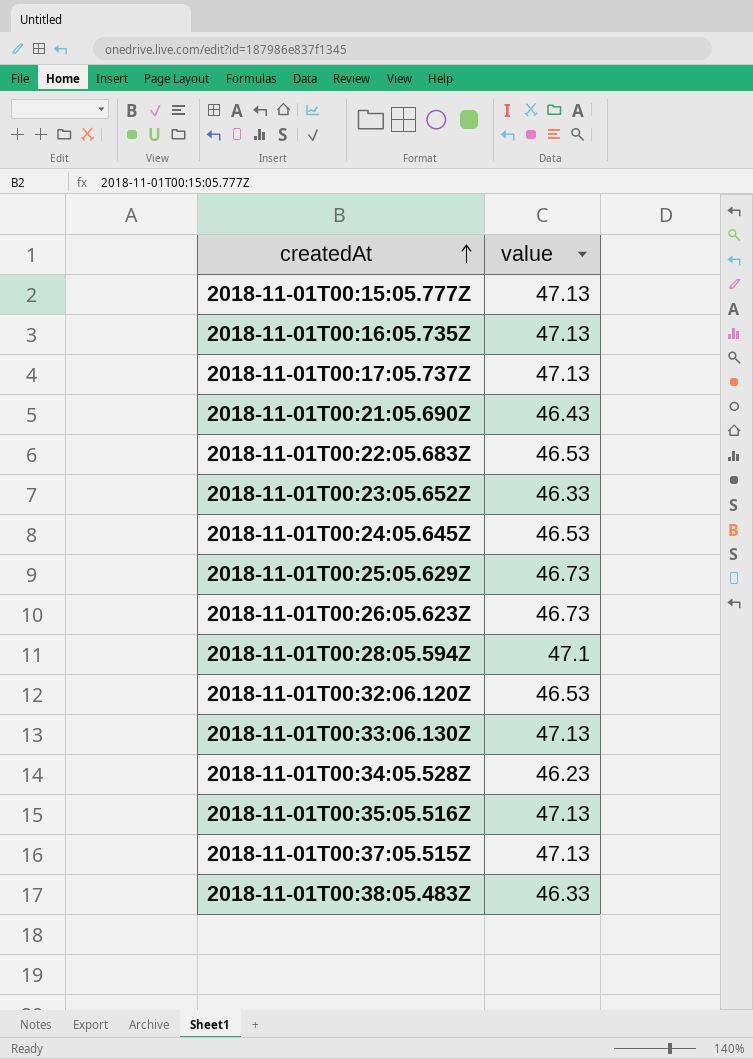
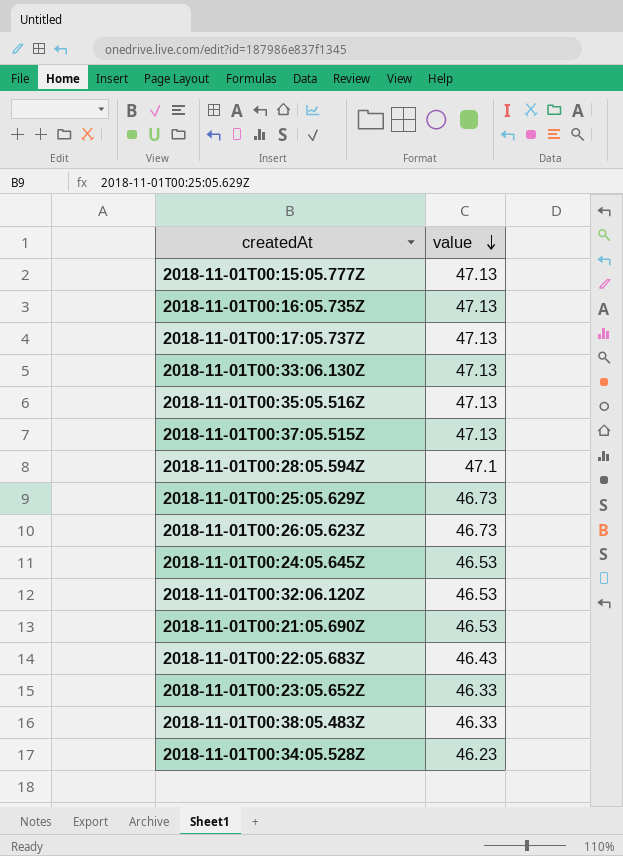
row order: createdAt ascending -> value descending
2018-11-01T00:21:05.690Z | value: 46.43 -> 46.53
2018-11-01T00:22:05.683Z | value: 46.53 -> 46.43

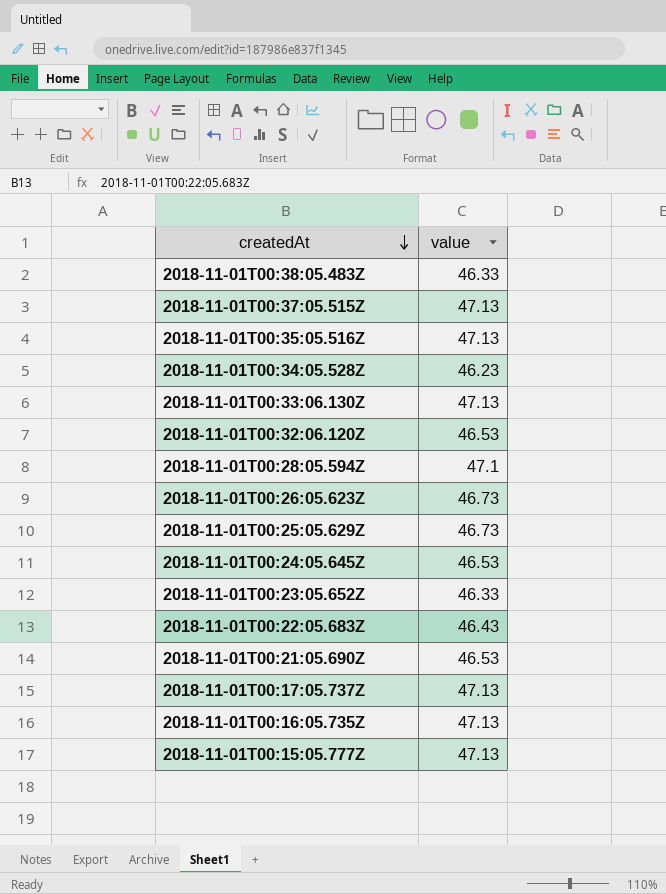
row order: value descending -> createdAt descending

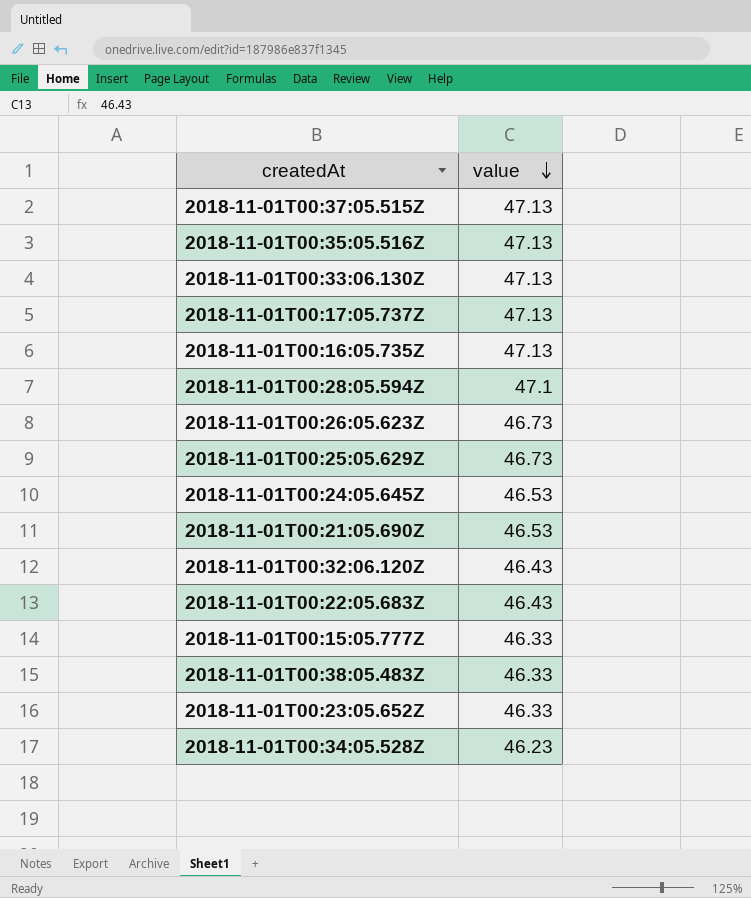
row order: createdAt descending -> value descending
2018-11-01T00:32:06.120Z | value: 46.53 -> 46.43
2018-11-01T00:15:05.777Z | value: 47.13 -> 46.33

